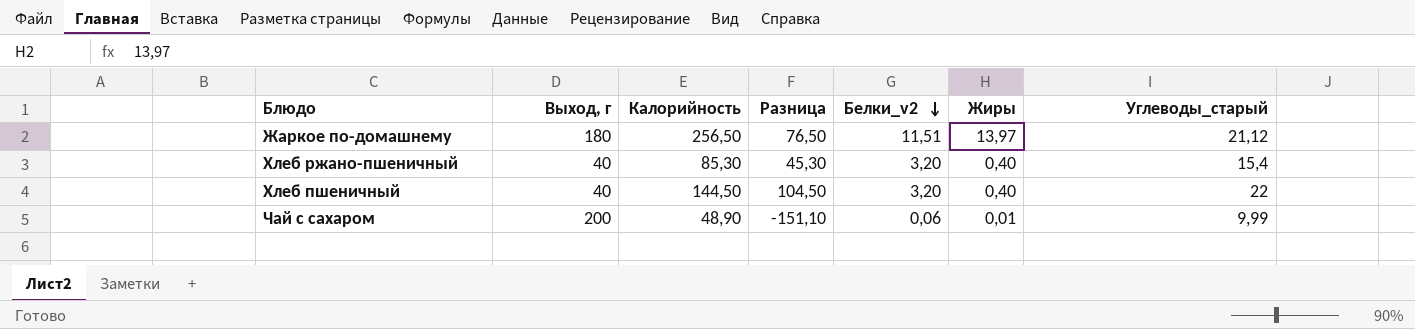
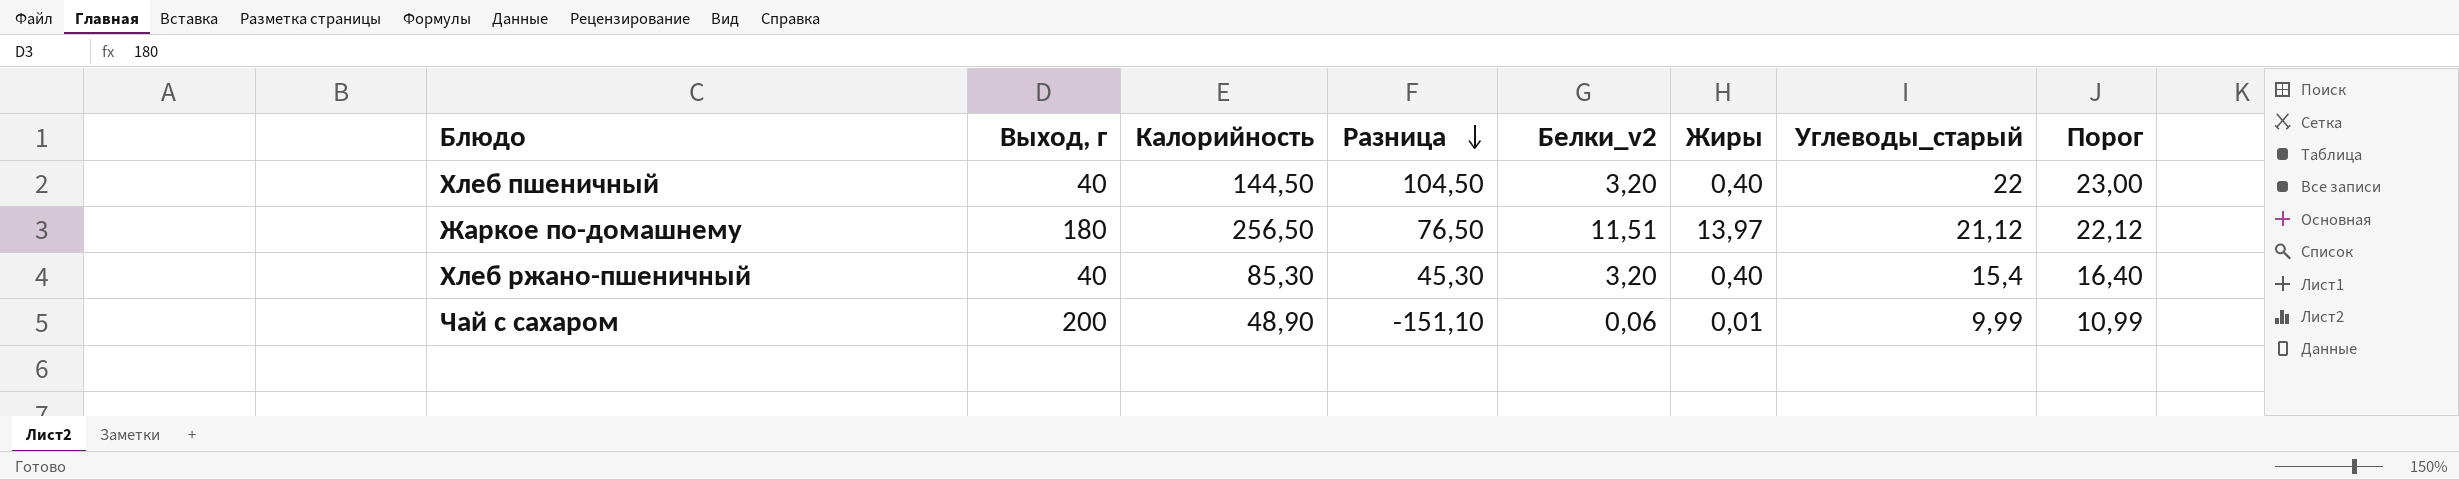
row order: Белки_v2 descending -> Разница descending
column Порог | formula: none -> [Углеводы_старый] + 1

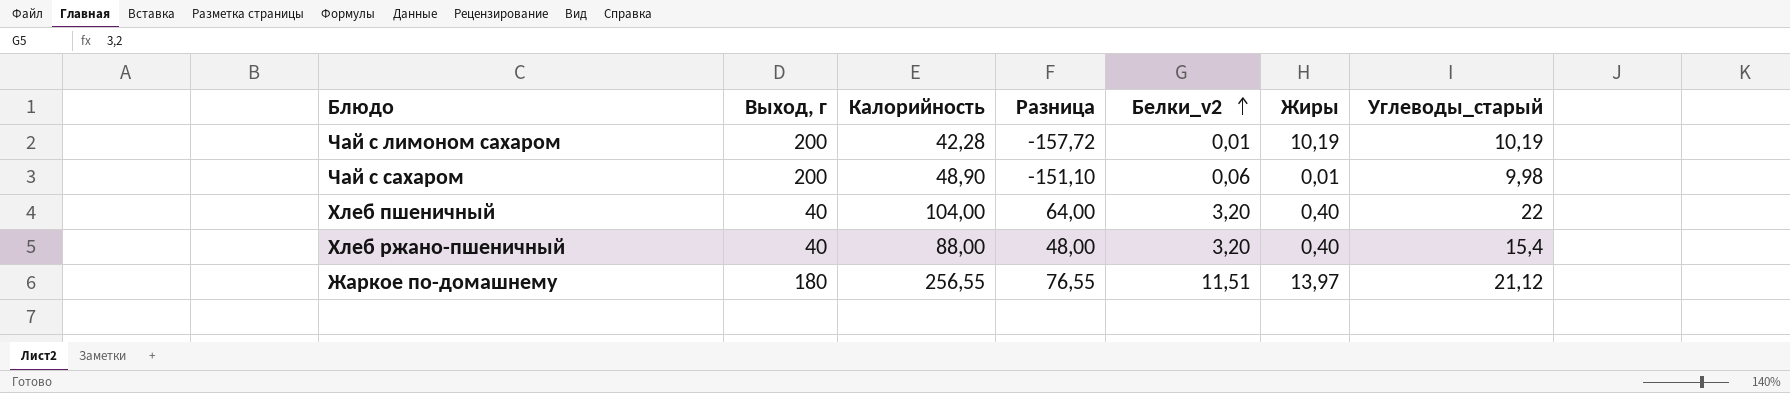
row order: Разница descending -> Белки_v2 ascending
column Порог | formula: [Углеводы_старый] + 1 -> none
row Чай с лимоном сахаром: none -> 200 | 42,28 | -157,72 | 0,01 | 10,19 | 10,19
Чай с сахаром | Углеводы_старый: 9,99 -> 9,98
Хлеб пшеничный | Калорийность: 144,50 -> 104,00
Хлеб пшеничный | Разница: 104,50 -> 64,00
Хлеб ржано-пшеничный | Калорийность: 85,30 -> 88,00
Хлеб ржано-пшеничный | Разница: 45,30 -> 48,00
Жаркое по-домашнему | Калорийность: 256,50 -> 256,55
Жаркое по-домашнему | Разница: 76,50 -> 76,55

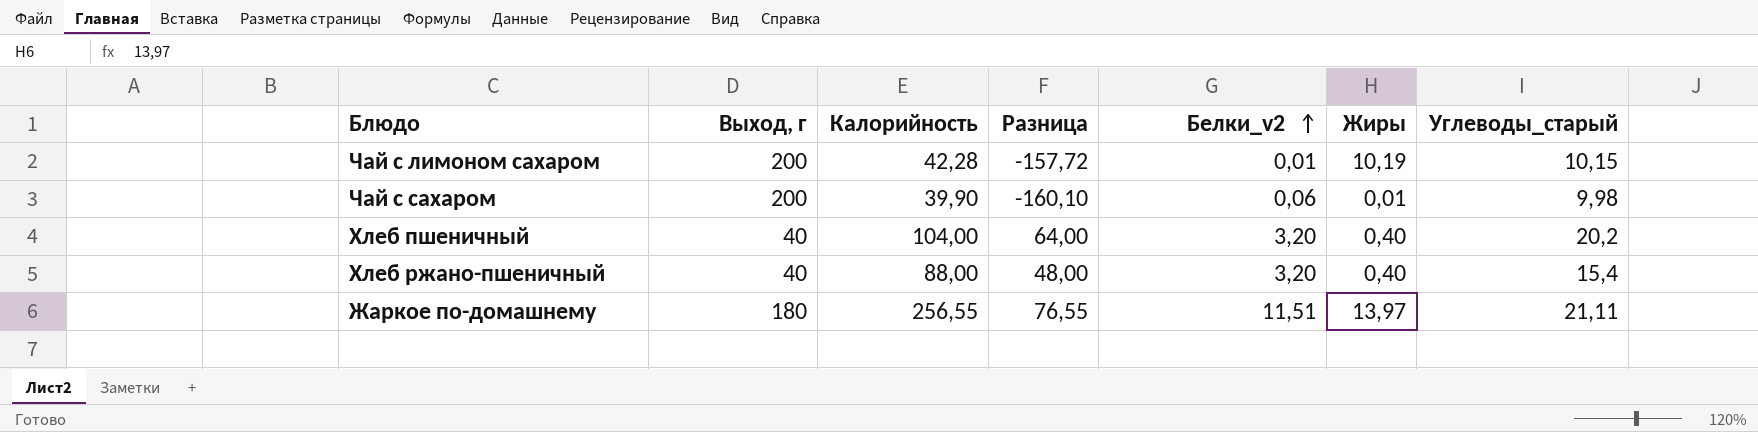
Чай с лимоном сахаром | Углеводы_старый: 10,19 -> 10,15
Чай с сахаром | Калорийность: 48,90 -> 39,90
Чай с сахаром | Разница: -151,10 -> -160,10
Хлеб пшеничный | Углеводы_старый: 22 -> 20,2
Жаркое по-домашнему | Углеводы_старый: 21,12 -> 21,11

